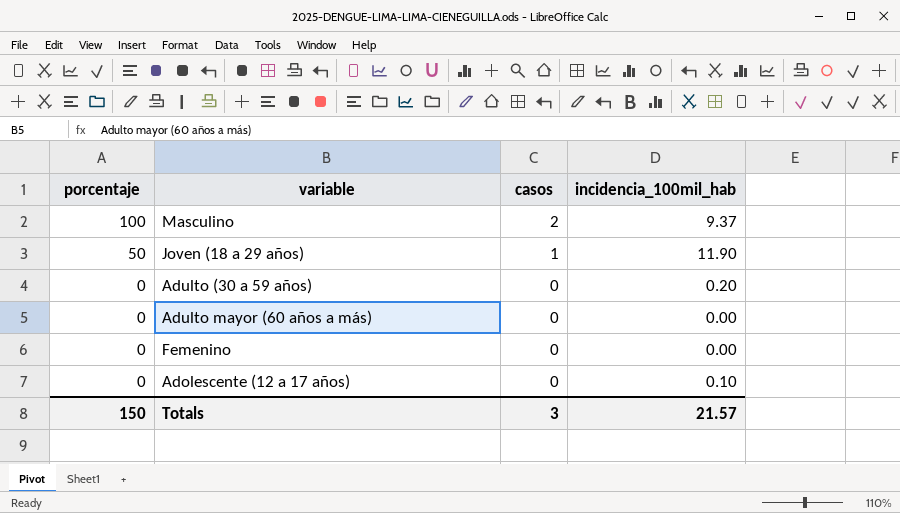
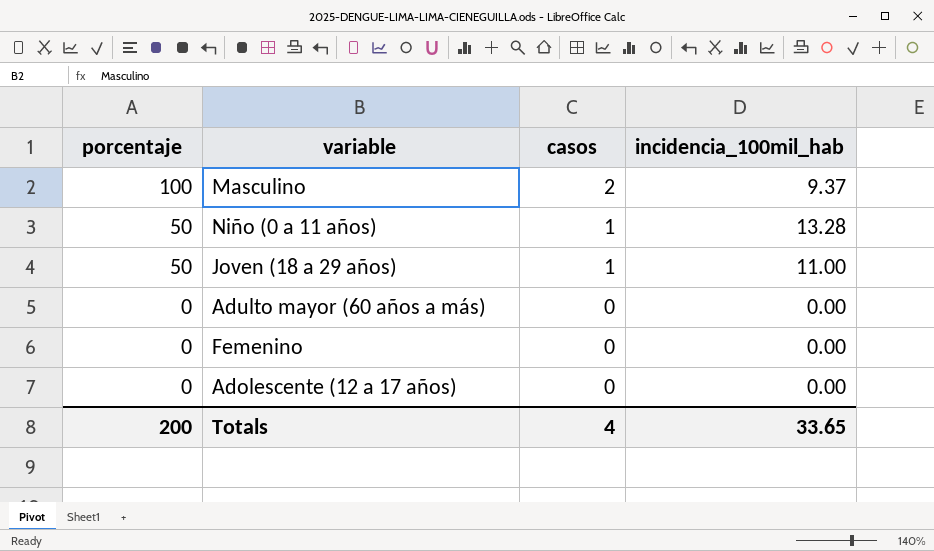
row Adulto (30 a 59 años): 0 | 0 | 0.20 -> none
row Niño (0 a 11 años): none -> 50 | 1 | 13.28
Joven (18 a 29 años) | incidencia_100mil_hab: 11.90 -> 11.00
Adolescente (12 a 17 años) | incidencia_100mil_hab: 0.10 -> 0.00
Totals | porcentaje: 150 -> 200
Totals | casos: 3 -> 4
Totals | incidencia_100mil_hab: 21.57 -> 33.65

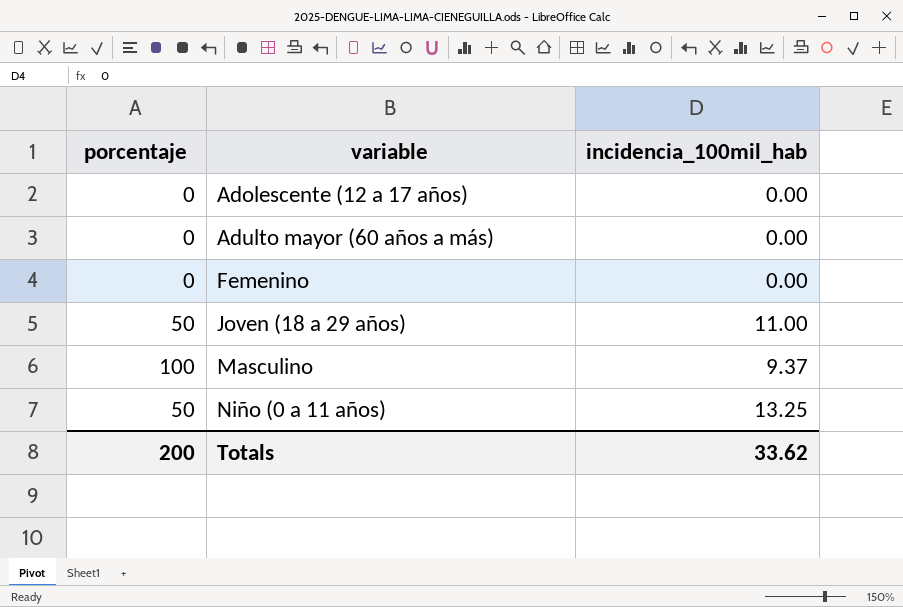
row order: porcentaje descending -> variable ascending
column casos | position: 3 -> none
Niño (0 a 11 años) | incidencia_100mil_hab: 13.28 -> 13.25
Totals | incidencia_100mil_hab: 33.65 -> 33.62

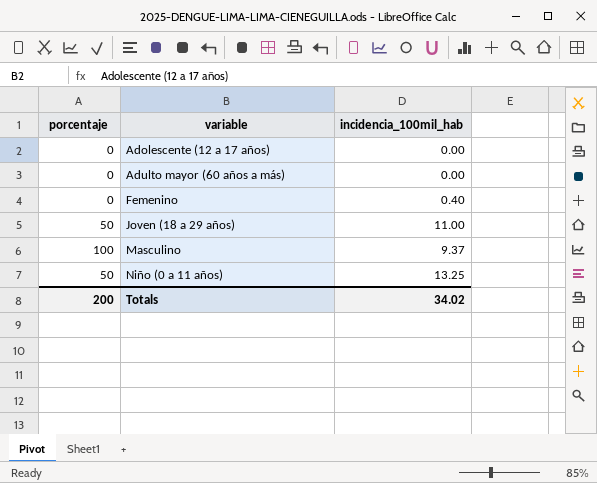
Femenino | incidencia_100mil_hab: 0.00 -> 0.40
Totals | incidencia_100mil_hab: 33.62 -> 34.02

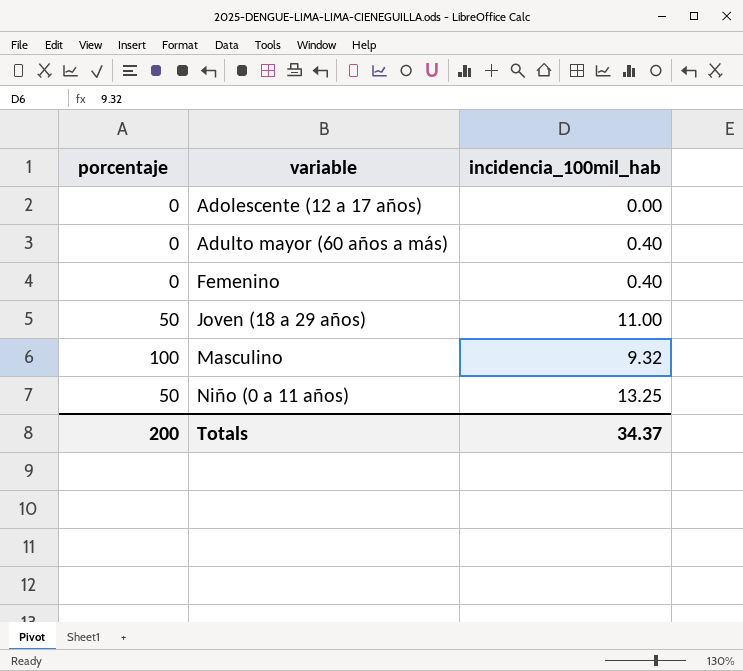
Adulto mayor (60 años a más) | incidencia_100mil_hab: 0.00 -> 0.40
Masculino | incidencia_100mil_hab: 9.37 -> 9.32
Totals | incidencia_100mil_hab: 34.02 -> 34.37

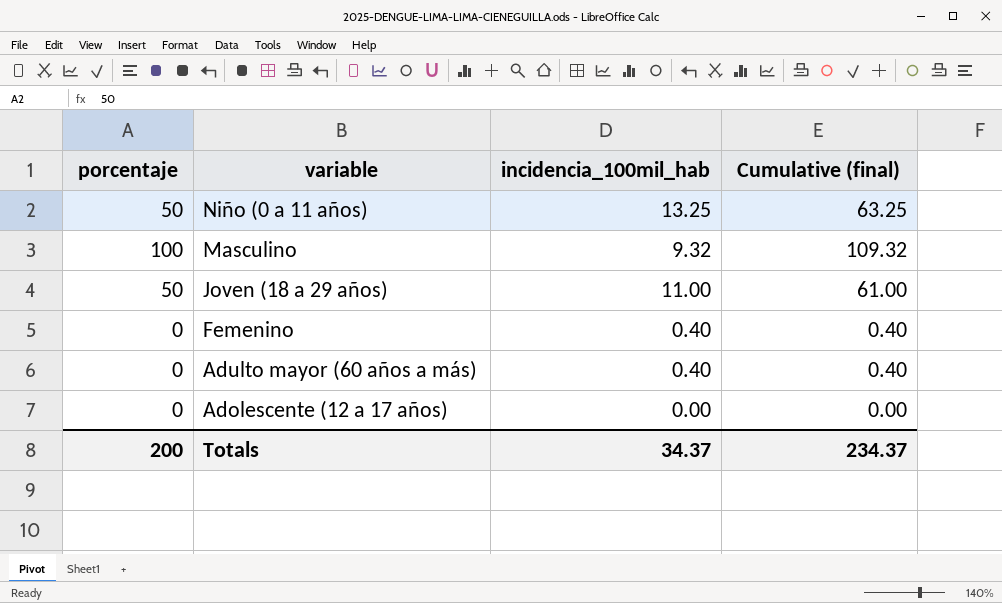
row order: variable ascending -> variable descending
column Cumulative (final) | formula: none -> [porcentaje] + [incidencia_100mil_hab]

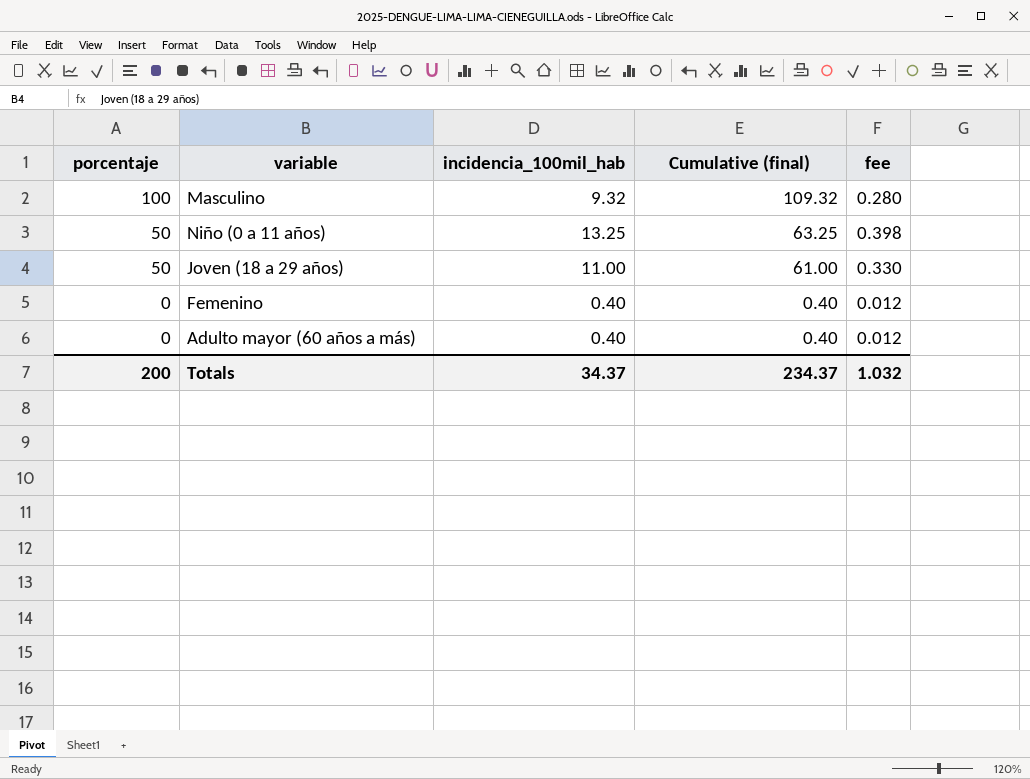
row order: variable descending -> porcentaje descending
column fee | formula: none -> [incidencia_100mil_hab] * 0.03
row Adolescente (12 a 17 años): 0 | 0.00 | 0.00 -> none

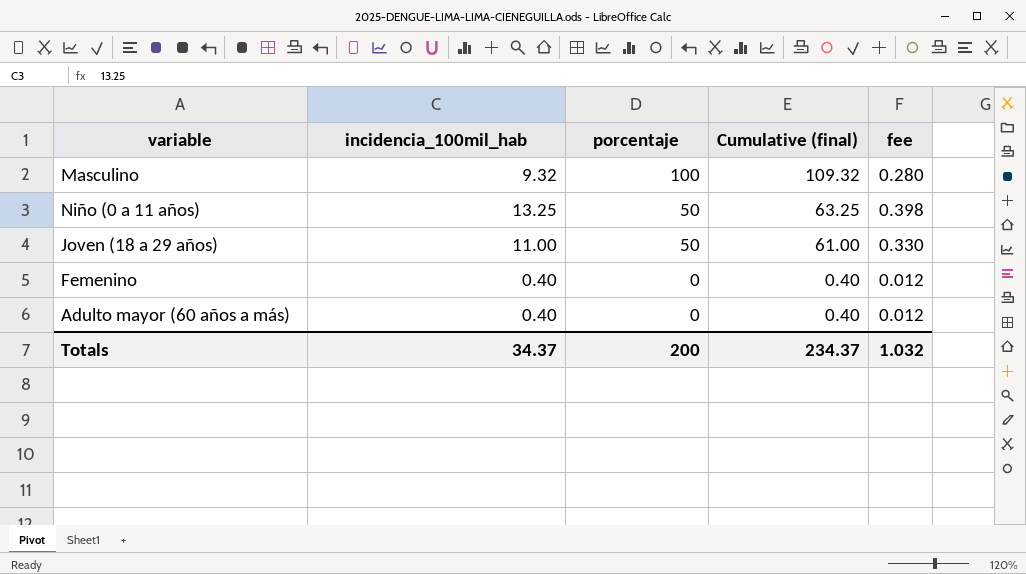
column porcentaje | position: 1 -> 3

